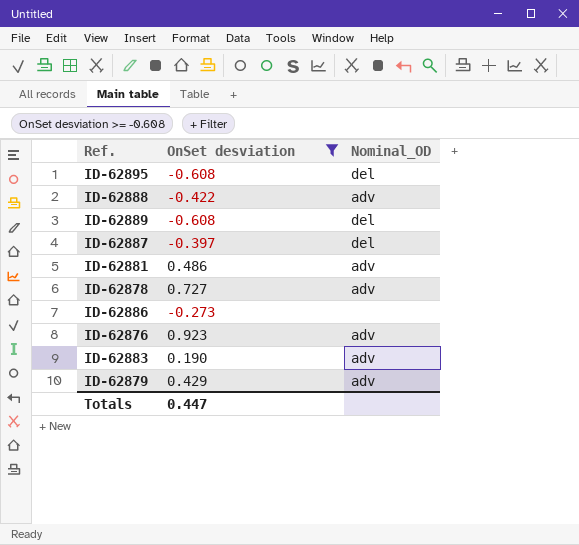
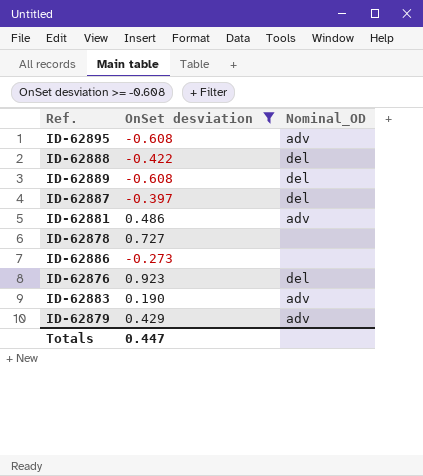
ID-62895 | Nominal_OD: del -> adv
ID-62888 | Nominal_OD: adv -> del
ID-62878 | Nominal_OD: adv -> none
ID-62876 | Nominal_OD: adv -> del

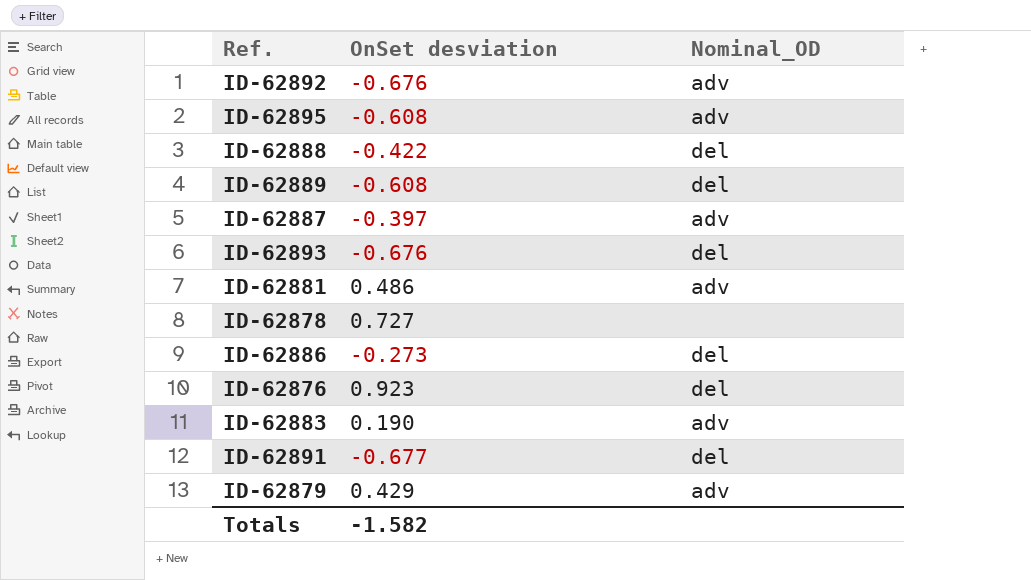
filter: OnSet desviation >= -0.608 -> none
ID-62887 | Nominal_OD: del -> adv
ID-62886 | Nominal_OD: none -> del
Totals | OnSet desviation: 0.447 -> -1.582

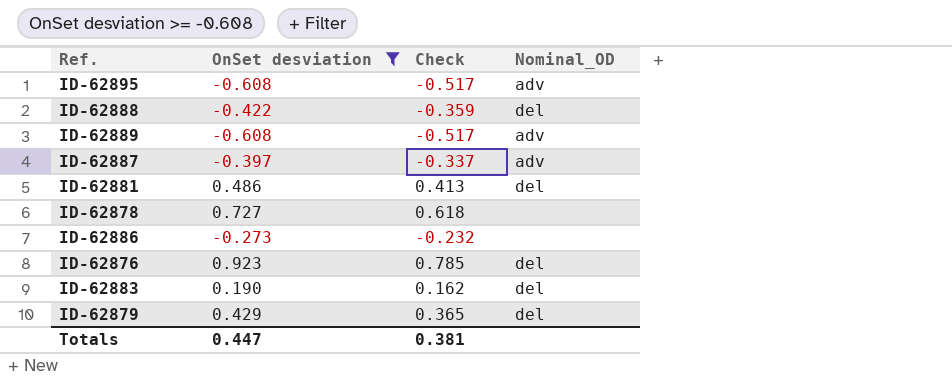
filter: none -> OnSet desviation >= -0.608
column Check | formula: none -> [OnSet desviation] * 0.85
ID-62889 | Nominal_OD: del -> adv
ID-62881 | Nominal_OD: adv -> del
ID-62886 | Nominal_OD: del -> none
ID-62883 | Nominal_OD: adv -> del
ID-62879 | Nominal_OD: adv -> del
Totals | OnSet desviation: -1.582 -> 0.447

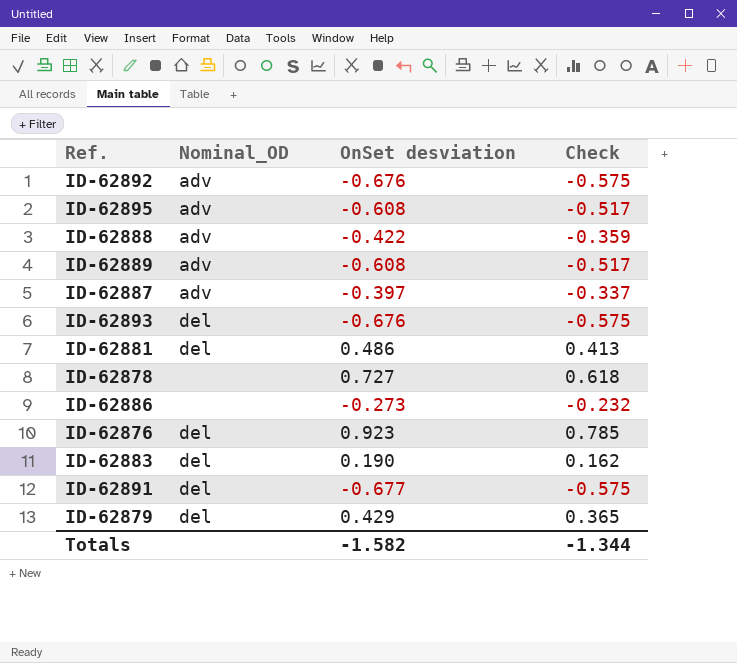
filter: OnSet desviation >= -0.608 -> none
column Nominal_OD | position: 4 -> 2
ID-62888 | Nominal_OD: del -> adv
Totals | OnSet desviation: 0.447 -> -1.582
Totals | Check: 0.381 -> -1.344

